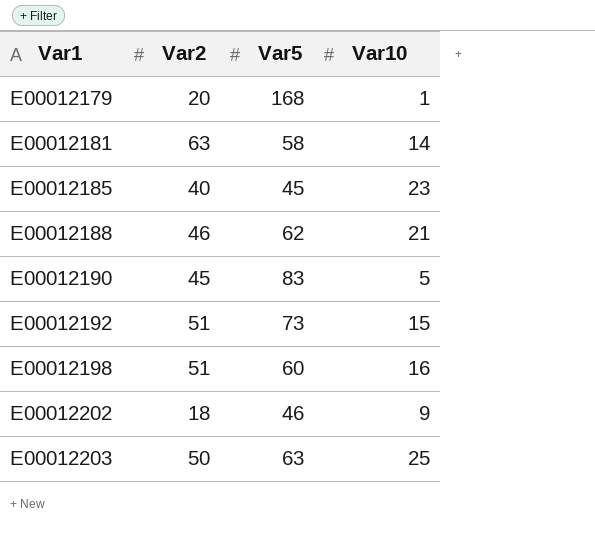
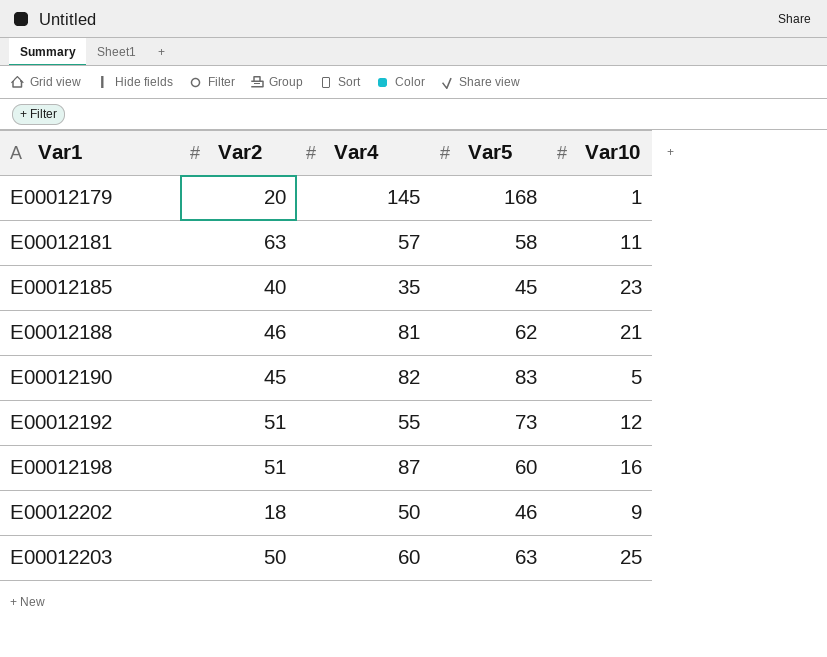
column Var4 | position: none -> 3
E00012181 | Var10: 14 -> 11
E00012192 | Var10: 15 -> 12

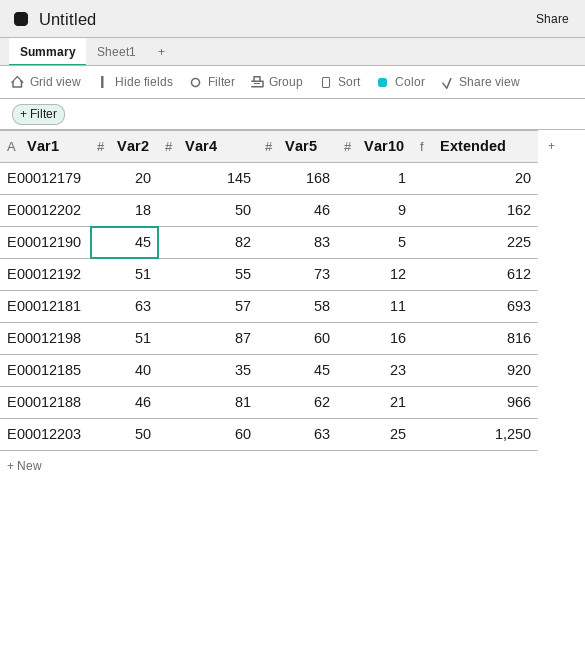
row order: Var1 ascending -> Extended ascending
column Extended | formula: none -> [Var2] * [Var10]

